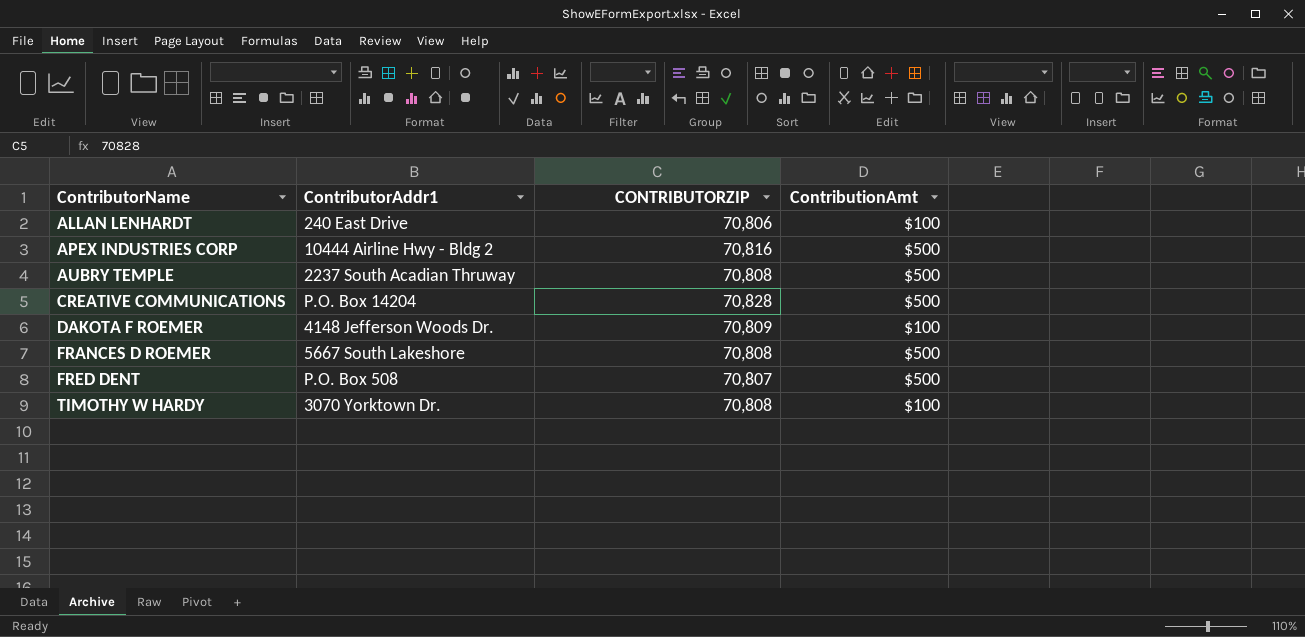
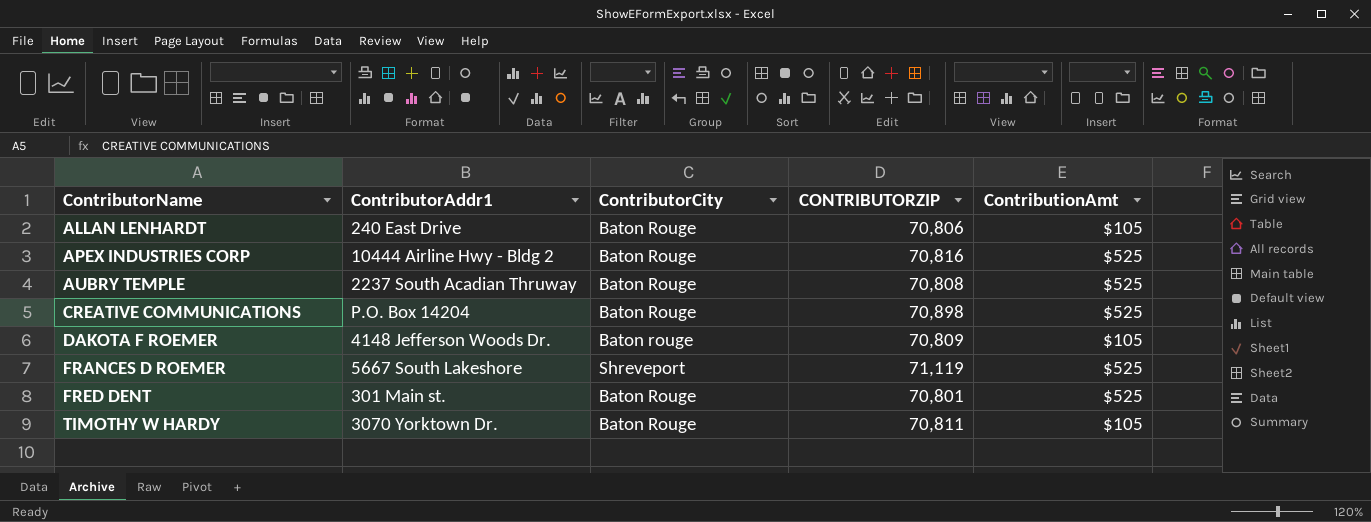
column ContributorCity | position: none -> 3
ALLAN LENHARDT | ContributionAmt: $100 -> $105
APEX INDUSTRIES CORP | ContributionAmt: $500 -> $525
AUBRY TEMPLE | ContributionAmt: $500 -> $525
CREATIVE COMMUNICATIONS | CONTRIBUTORZIP: 70,828 -> 70,898
CREATIVE COMMUNICATIONS | ContributionAmt: $500 -> $525
DAKOTA F ROEMER | ContributionAmt: $100 -> $105
FRANCES D ROEMER | CONTRIBUTORZIP: 70,808 -> 71,119
FRANCES D ROEMER | ContributionAmt: $500 -> $525
FRED DENT | ContributorAddr1: P.O. Box 508 -> 301 Main st.
FRED DENT | CONTRIBUTORZIP: 70,807 -> 70,801
FRED DENT | ContributionAmt: $500 -> $525
TIMOTHY W HARDY | CONTRIBUTORZIP: 70,808 -> 70,811
TIMOTHY W HARDY | ContributionAmt: $100 -> $105

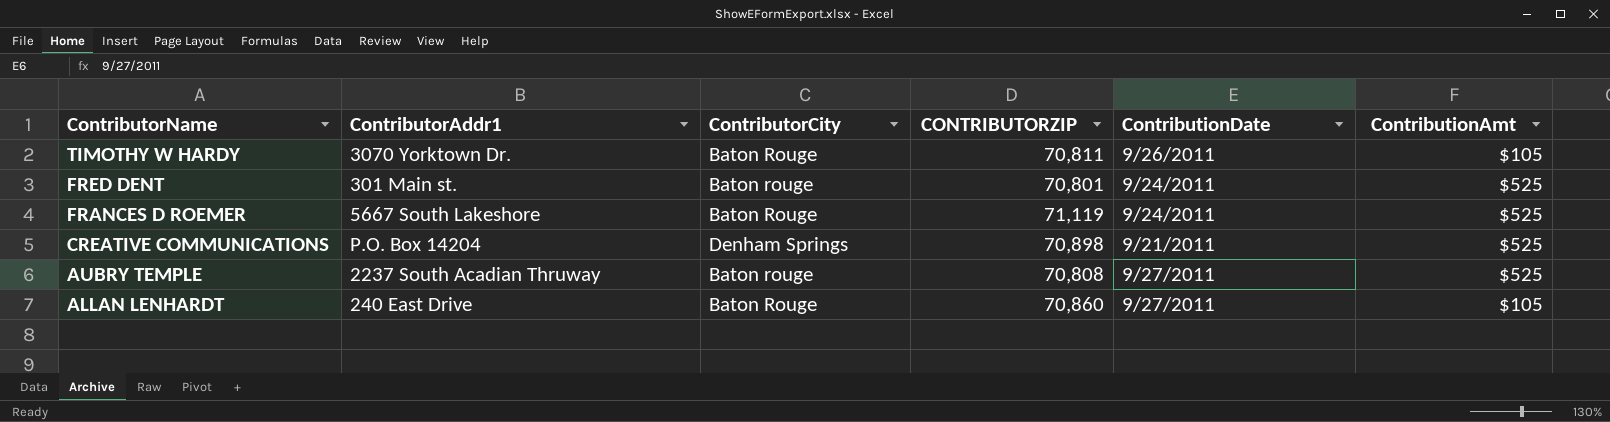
row order: ContributorName ascending -> ContributorName descending
column ContributionDate | position: none -> 5
row APEX INDUSTRIES CORP: 10444 Airline Hwy - Bldg 2 | Baton Rouge | 70,816 | $525 -> none
row DAKOTA F ROEMER: 4148 Jefferson Woods Dr. | Baton rouge | 70,809 | $105 -> none
FRED DENT | ContributorCity: Baton Rouge -> Baton rouge
FRANCES D ROEMER | ContributorCity: Shreveport -> Baton Rouge
CREATIVE COMMUNICATIONS | ContributorCity: Baton Rouge -> Denham Springs
AUBRY TEMPLE | ContributorCity: Baton Rouge -> Baton rouge
ALLAN LENHARDT | CONTRIBUTORZIP: 70,806 -> 70,860

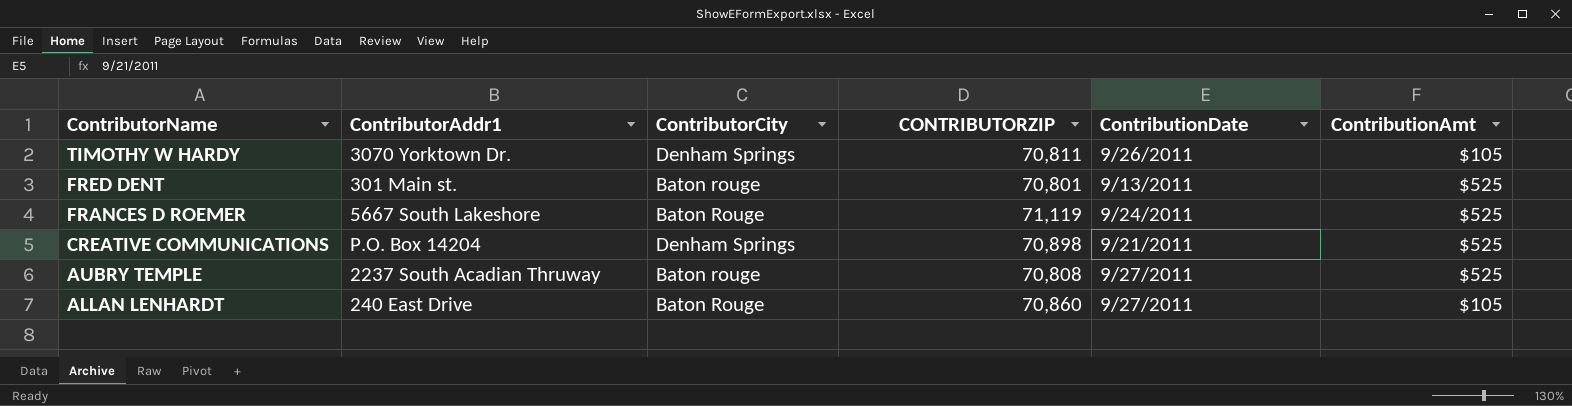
TIMOTHY W HARDY | ContributorCity: Baton Rouge -> Denham Springs
FRED DENT | ContributionDate: 9/24/2011 -> 9/13/2011

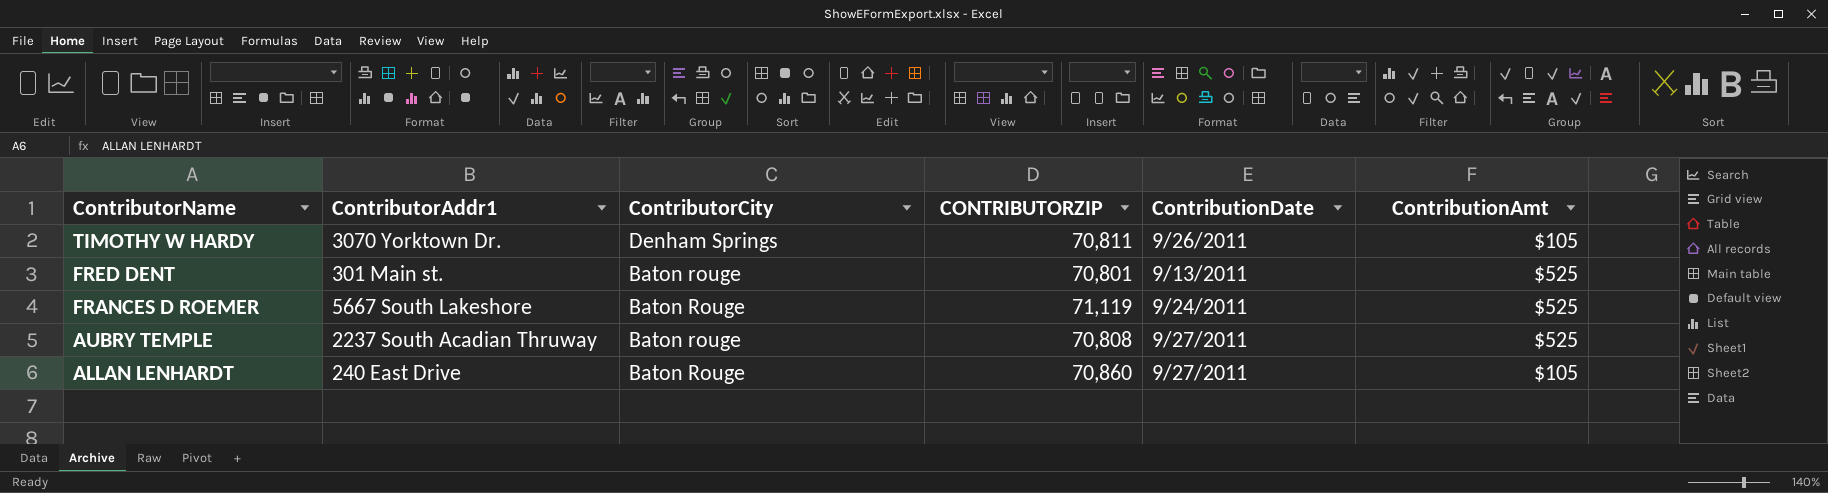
row CREATIVE COMMUNICATIONS: P.O. Box 14204 | Denham Springs | 70,898 | 9/21/2011 | $525 -> none

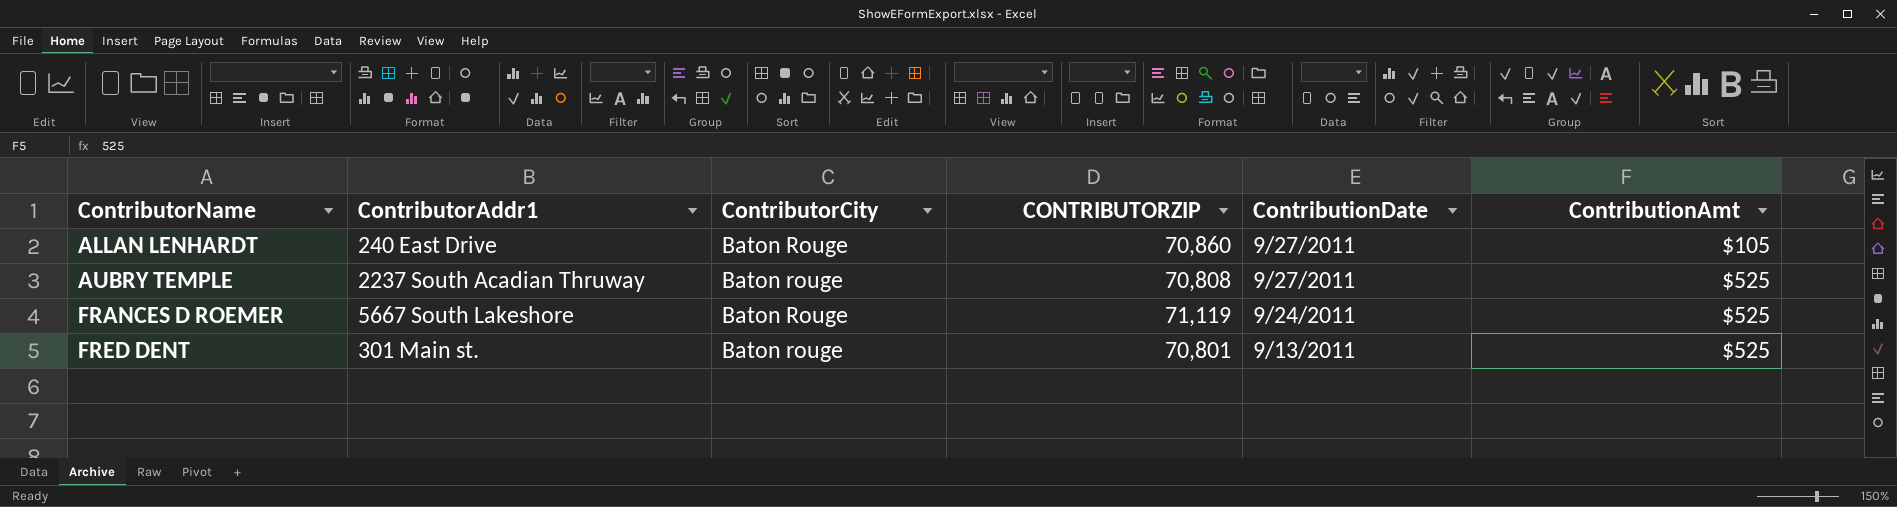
row order: ContributorName descending -> ContributorName ascending
row TIMOTHY W HARDY: 3070 Yorktown Dr. | Denham Springs | 70,811 | 9/26/2011 | $105 -> none

